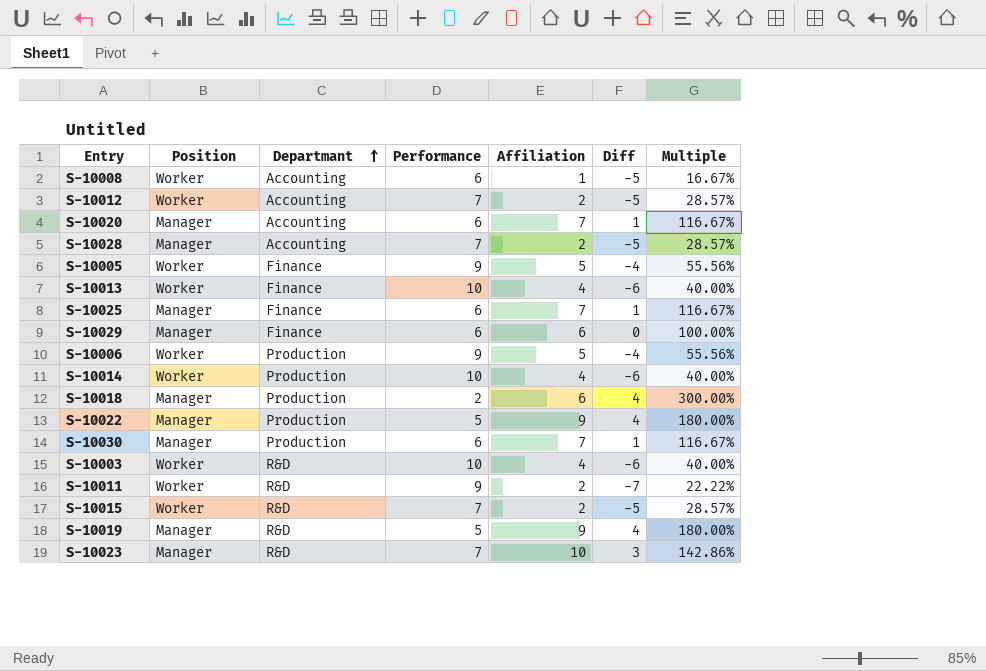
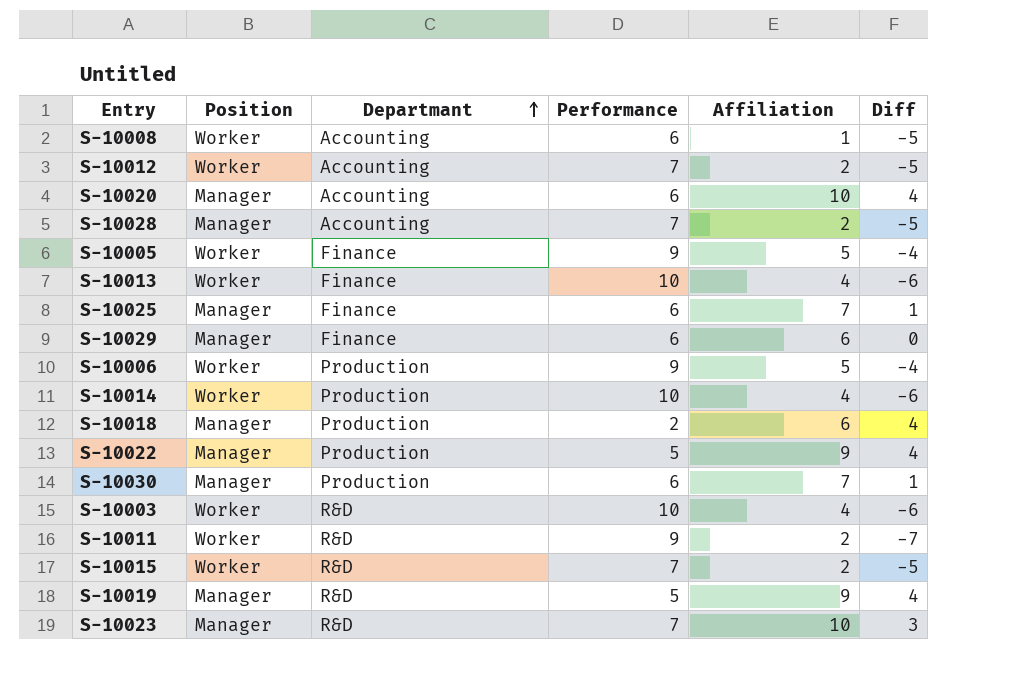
column Multiple | formula: [Affiliation] / [Performance] -> none
S-10020 | Affiliation: 7 -> 10
S-10020 | Diff: 1 -> 4

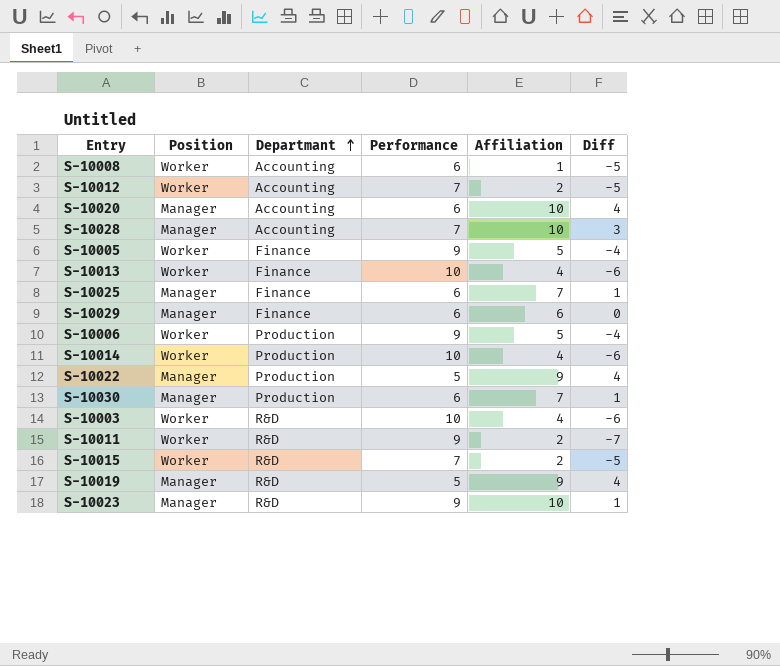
row S-10018: Manager | Production | 2 | 6 | 4 -> none
S-10028 | Affiliation: 2 -> 10
S-10028 | Diff: -5 -> 3
S-10023 | Performance: 7 -> 9
S-10023 | Diff: 3 -> 1

